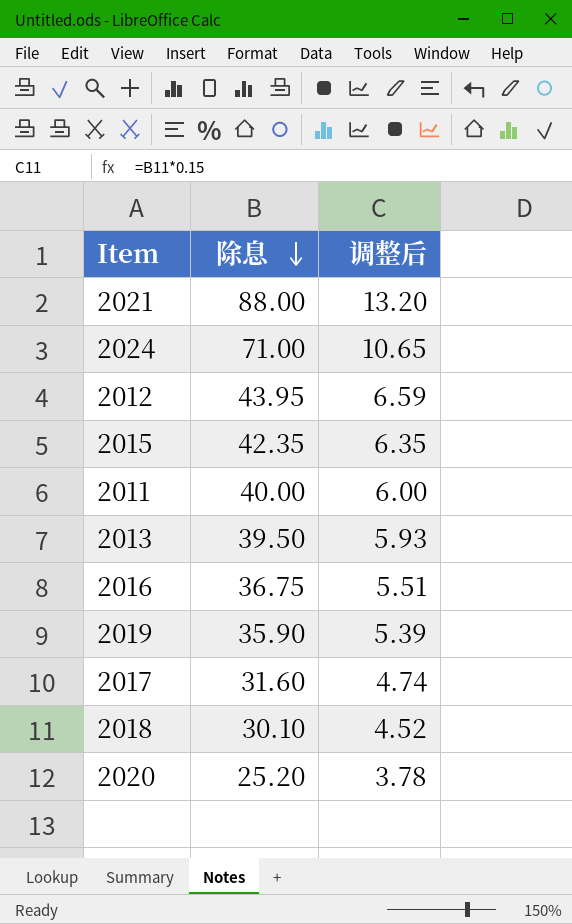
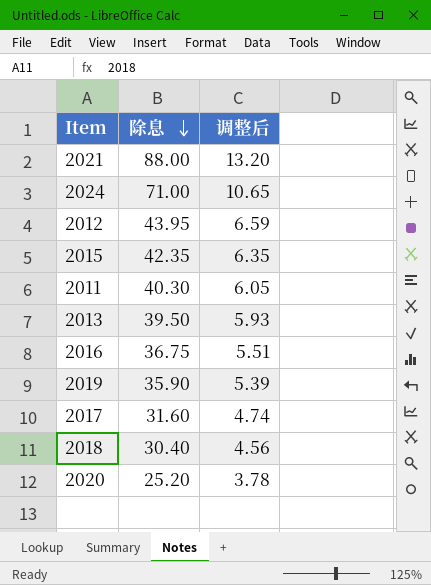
2011 | 除息: 40.00 -> 40.30
2011 | 调整后: 6.00 -> 6.05
2018 | 除息: 30.10 -> 30.40
2018 | 调整后: 4.52 -> 4.56

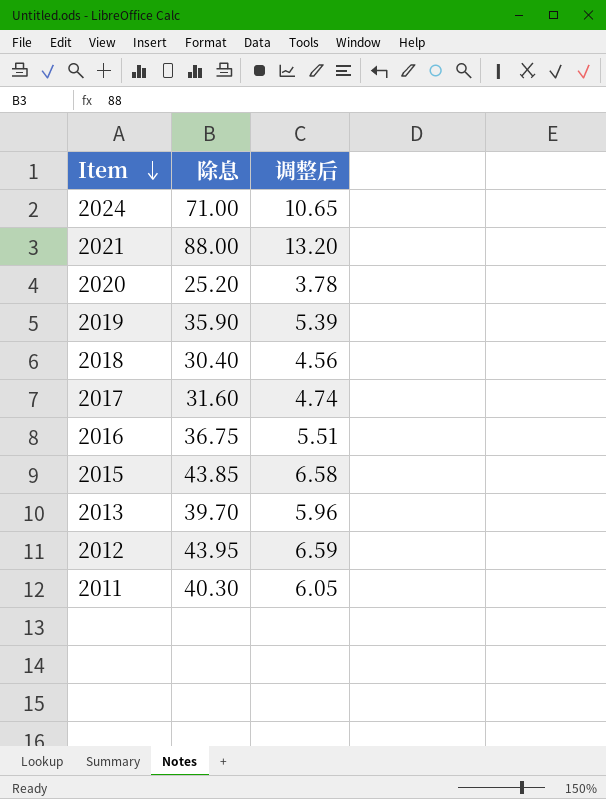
row order: 除息 descending -> Item descending
2015 | 除息: 42.35 -> 43.85
2015 | 调整后: 6.35 -> 6.58
2013 | 除息: 39.50 -> 39.70
2013 | 调整后: 5.93 -> 5.96

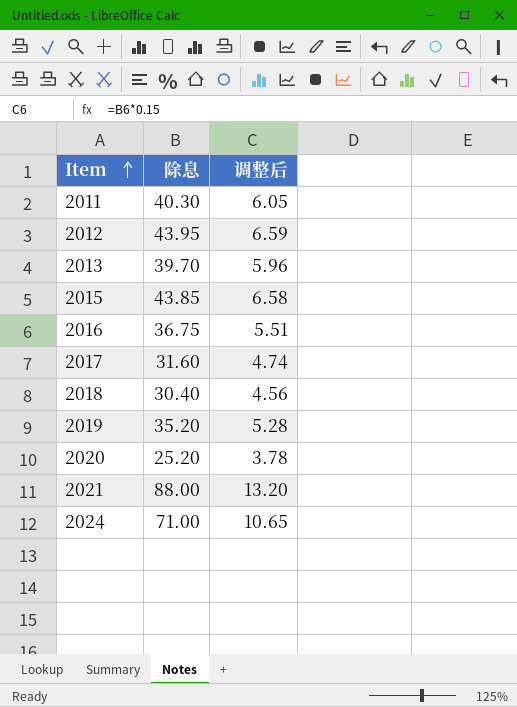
row order: Item descending -> Item ascending
2019 | 除息: 35.90 -> 35.20
2019 | 调整后: 5.39 -> 5.28

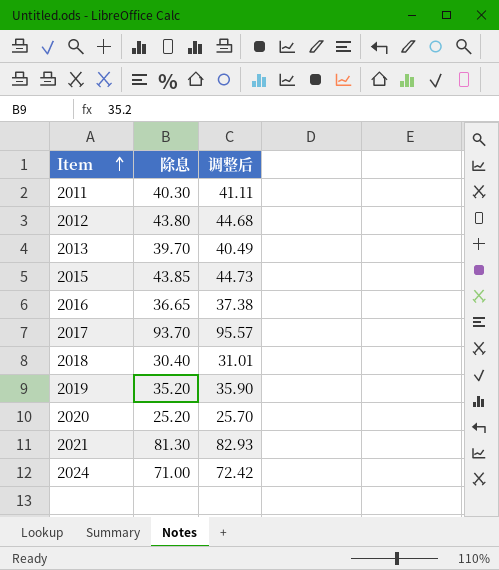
column 调整后 | formula: [除息] * 0.15 -> [除息] * 1.02
2012 | 除息: 43.95 -> 43.80
2016 | 除息: 36.75 -> 36.65
2017 | 除息: 31.60 -> 93.70
2021 | 除息: 88.00 -> 81.30

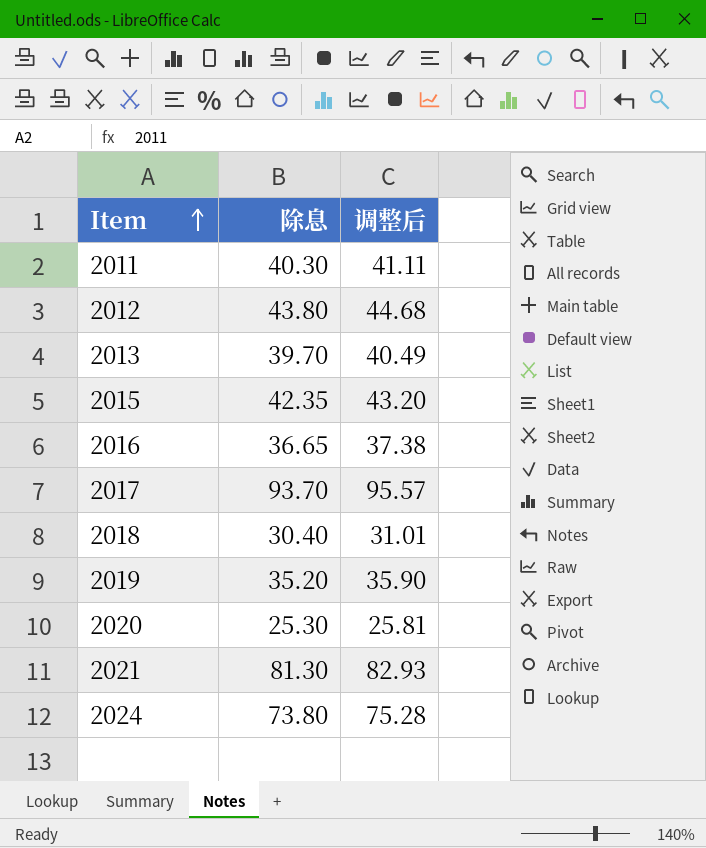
2015 | 除息: 43.85 -> 42.35
2015 | 调整后: 44.73 -> 43.20
2020 | 除息: 25.20 -> 25.30
2020 | 调整后: 25.70 -> 25.81
2024 | 除息: 71.00 -> 73.80
2024 | 调整后: 72.42 -> 75.28

